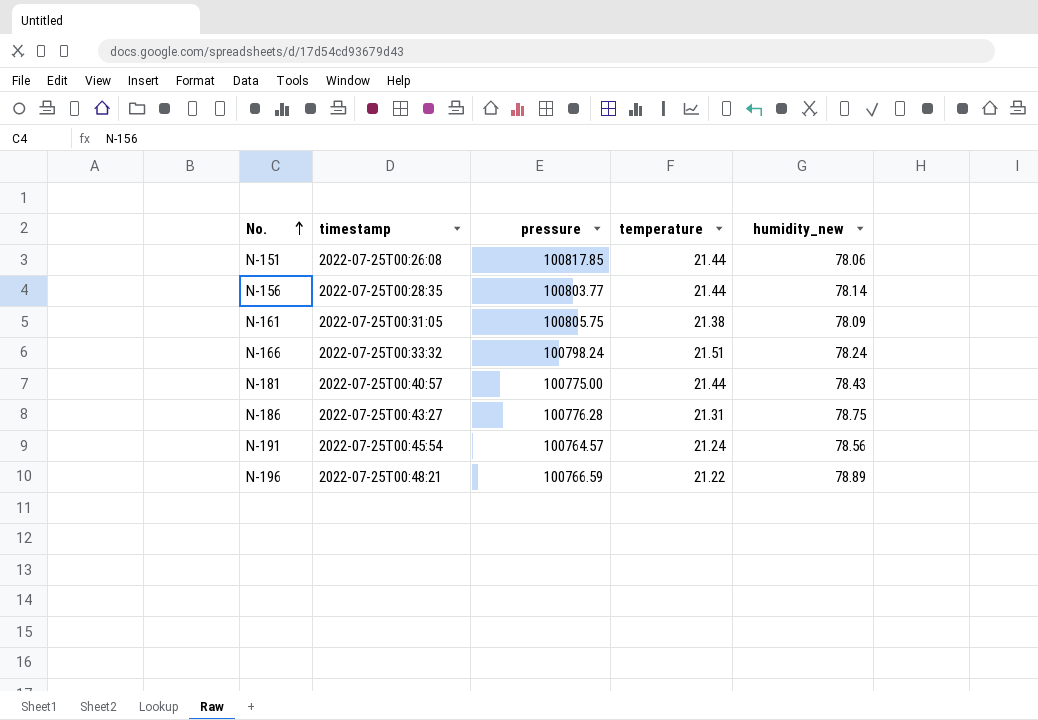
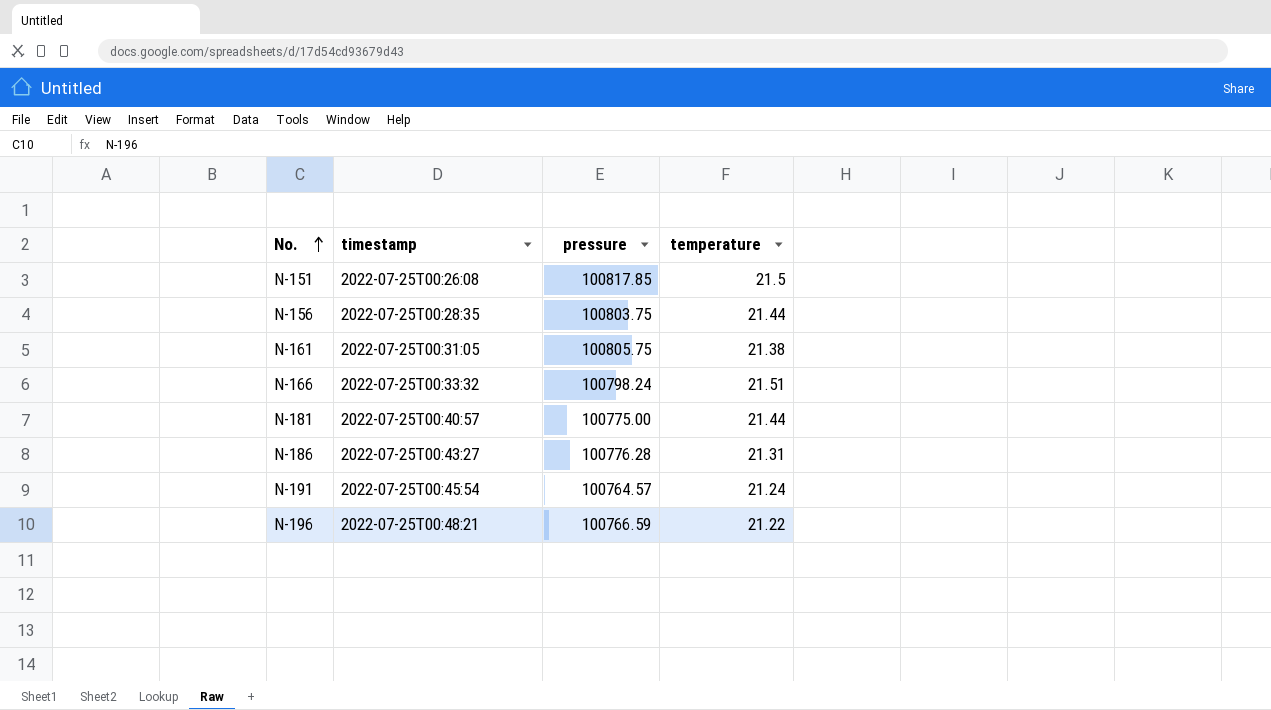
column humidity_new | position: 5 -> none
N-151 | temperature: 21.44 -> 21.5
N-156 | pressure: 100803.77 -> 100803.75

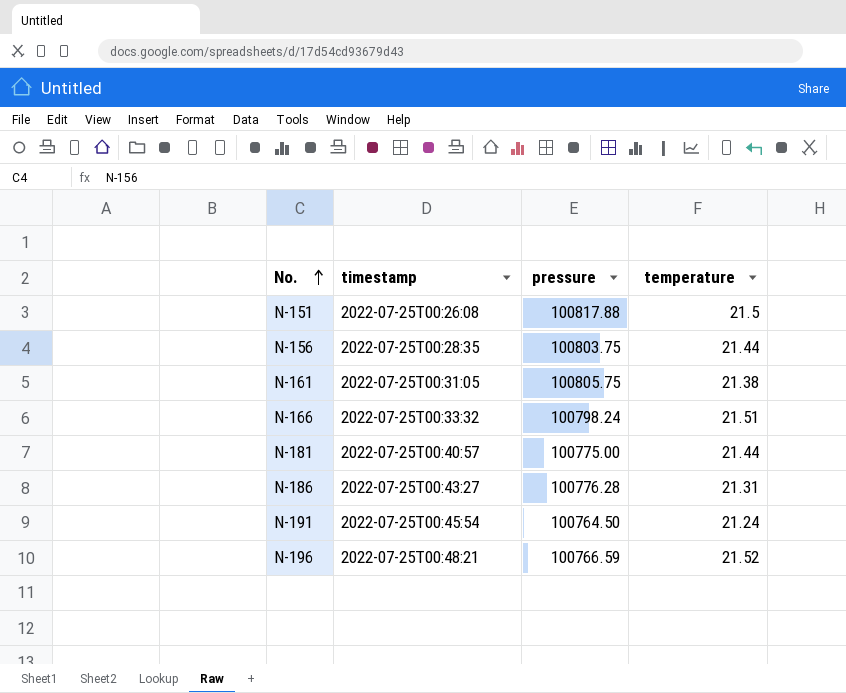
N-151 | pressure: 100817.85 -> 100817.88
N-191 | pressure: 100764.57 -> 100764.50
N-196 | temperature: 21.22 -> 21.52

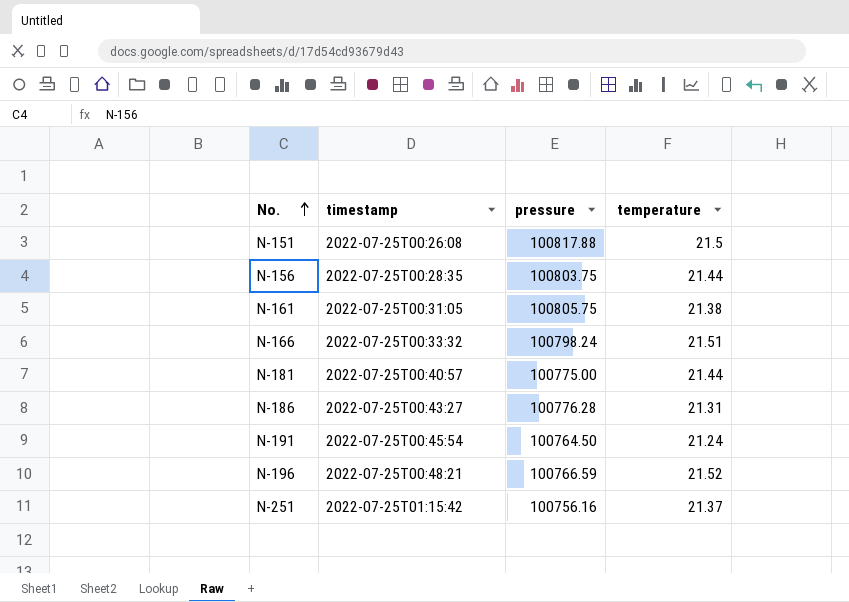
row N-251: none -> 2022-07-25T01:15:42 | 100756.16 | 21.37

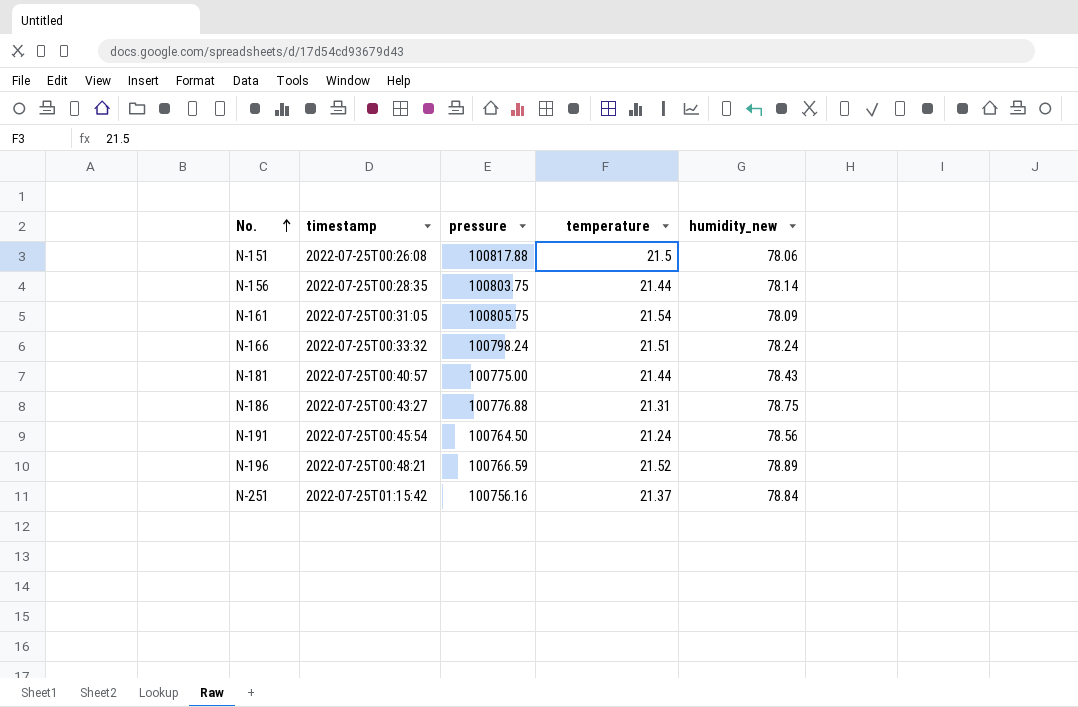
column humidity_new | position: none -> 5
N-161 | temperature: 21.38 -> 21.54
N-186 | pressure: 100776.28 -> 100776.88

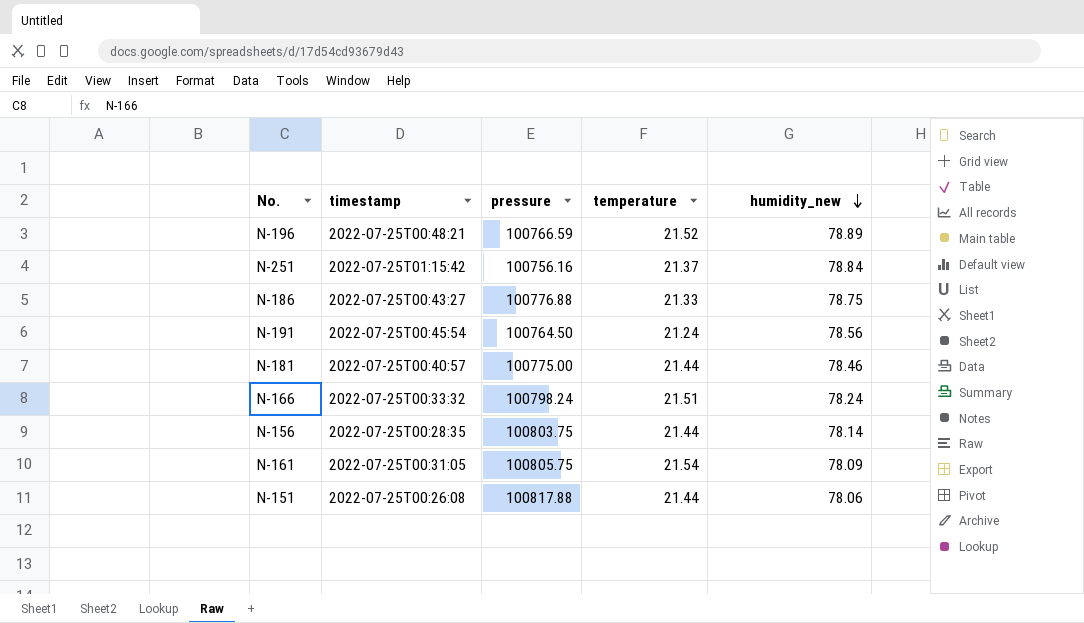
row order: No. ascending -> humidity_new descending
N-186 | temperature: 21.31 -> 21.33
N-181 | humidity_new: 78.43 -> 78.46
N-151 | temperature: 21.5 -> 21.44

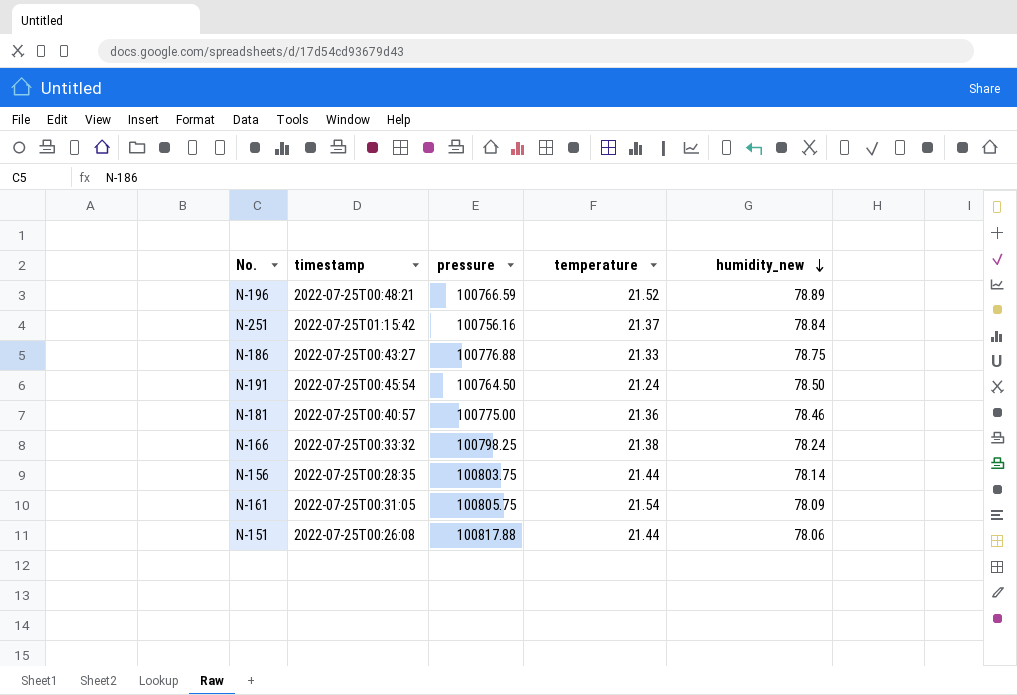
N-191 | humidity_new: 78.56 -> 78.50
N-181 | temperature: 21.44 -> 21.36
N-166 | pressure: 100798.24 -> 100798.25
N-166 | temperature: 21.51 -> 21.38

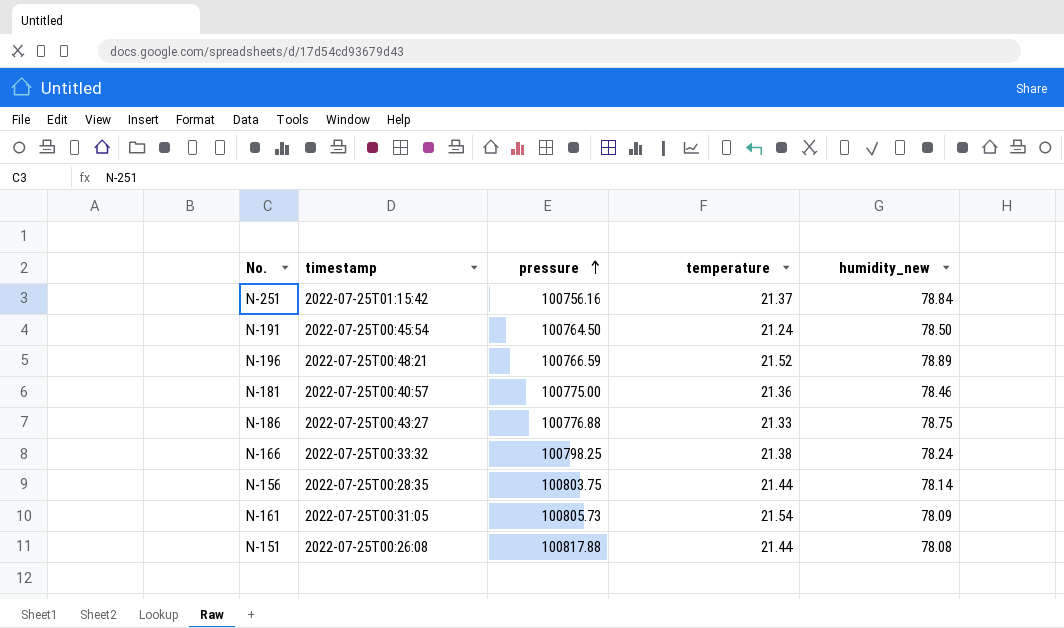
row order: humidity_new descending -> pressure ascending
N-161 | pressure: 100805.75 -> 100805.73
N-151 | humidity_new: 78.06 -> 78.08

